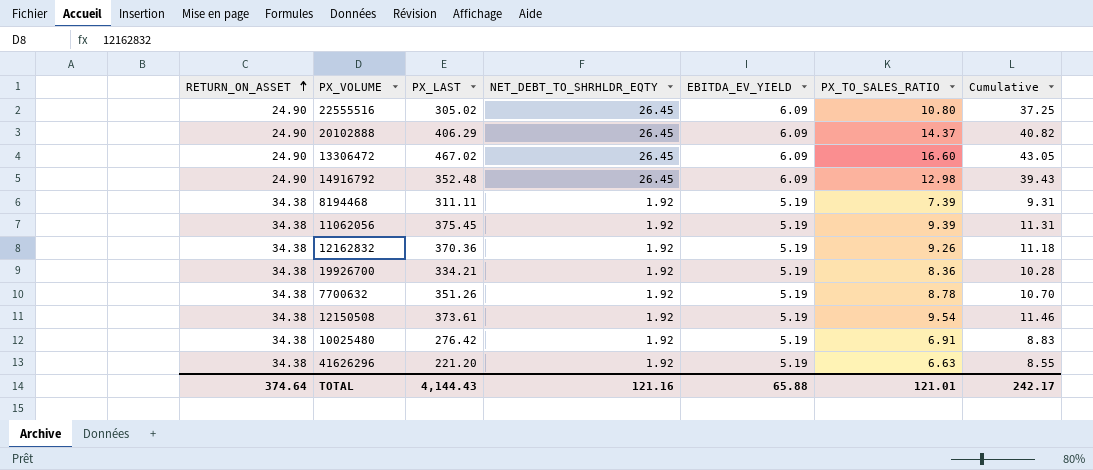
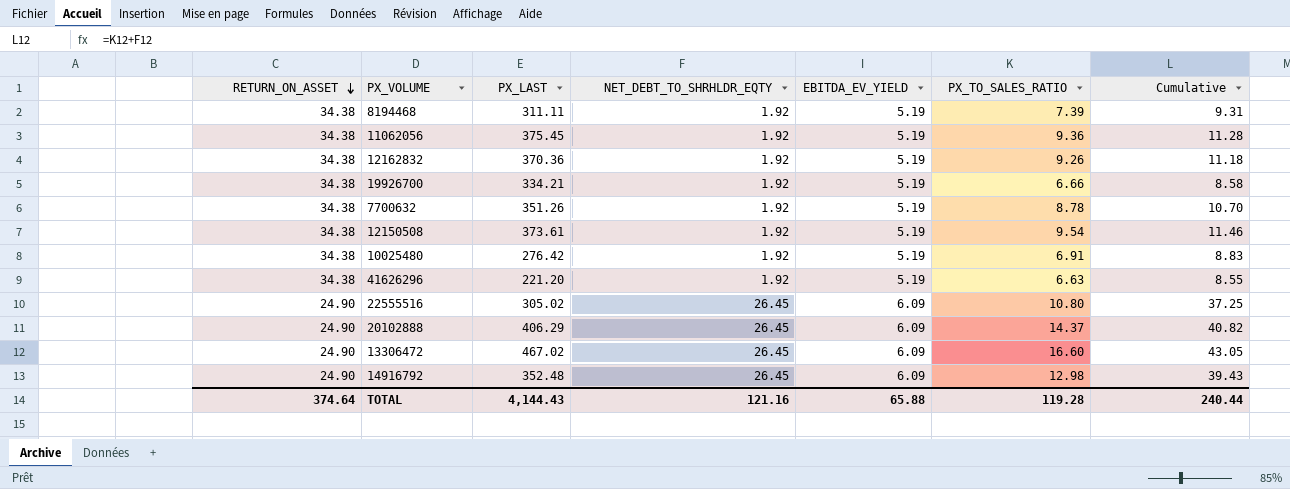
row order: RETURN_ON_ASSET ascending -> RETURN_ON_ASSET descending
11062056 | PX_TO_SALES_RATIO: 9.39 -> 9.36
11062056 | Cumulative: 11.31 -> 11.28
19926700 | PX_TO_SALES_RATIO: 8.36 -> 6.66
19926700 | Cumulative: 10.28 -> 8.58
TOTAL | PX_TO_SALES_RATIO: 121.01 -> 119.28
TOTAL | Cumulative: 242.17 -> 240.44

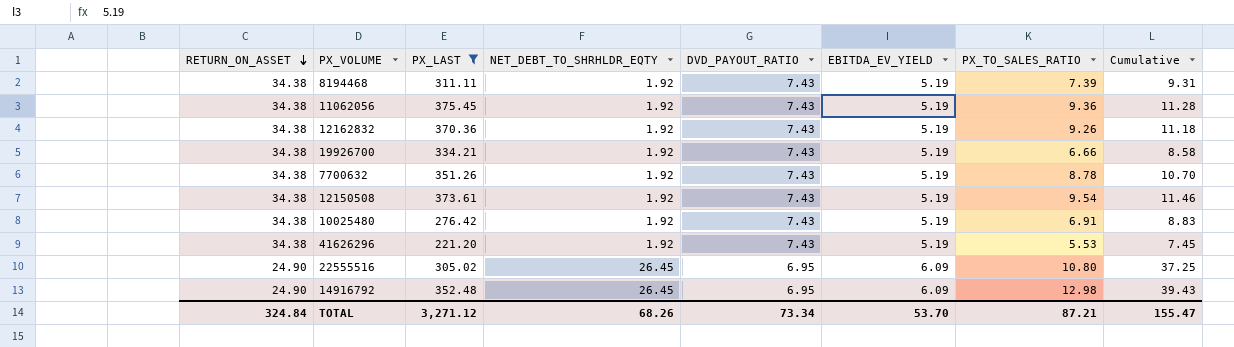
filter: none -> PX_LAST <= 375.45
column DVD_PAYOUT_RATIO | position: none -> 5
41626296 | PX_TO_SALES_RATIO: 6.63 -> 5.53
41626296 | Cumulative: 8.55 -> 7.45
TOTAL | RETURN_ON_ASSET: 374.64 -> 324.84
TOTAL | PX_LAST: 4,144.43 -> 3,271.12
TOTAL | NET_DEBT_TO_SHRHLDR_EQTY: 121.16 -> 68.26
TOTAL | EBITDA_EV_YIELD: 65.88 -> 53.70
TOTAL | PX_TO_SALES_RATIO: 119.28 -> 87.21
TOTAL | Cumulative: 240.44 -> 155.47

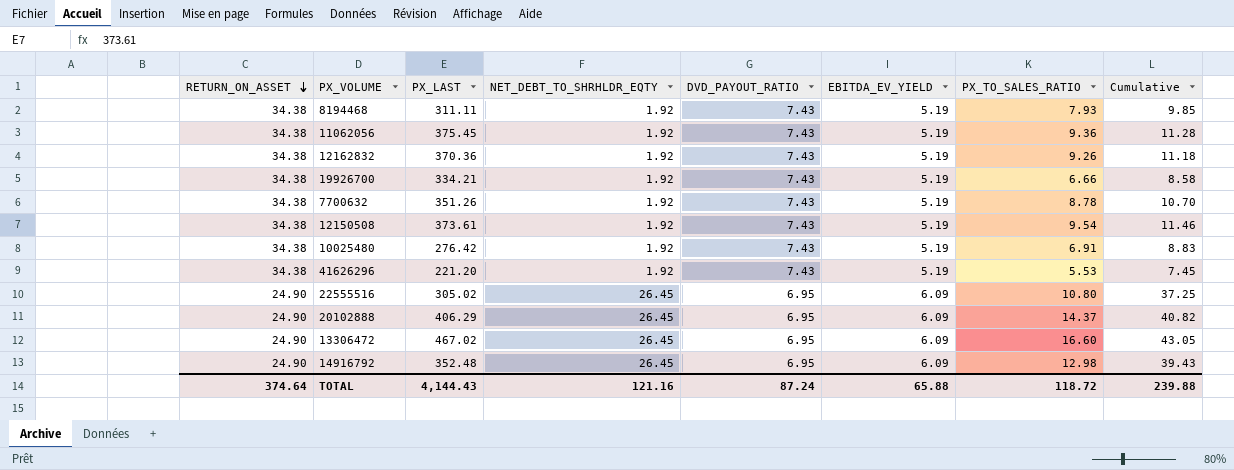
filter: PX_LAST <= 375.45 -> none
8194468 | PX_TO_SALES_RATIO: 7.39 -> 7.93
8194468 | Cumulative: 9.31 -> 9.85
TOTAL | RETURN_ON_ASSET: 324.84 -> 374.64
TOTAL | PX_LAST: 3,271.12 -> 4,144.43
TOTAL | NET_DEBT_TO_SHRHLDR_EQTY: 68.26 -> 121.16
TOTAL | DVD_PAYOUT_RATIO: 73.34 -> 87.24
TOTAL | EBITDA_EV_YIELD: 53.70 -> 65.88
TOTAL | PX_TO_SALES_RATIO: 87.21 -> 118.72
TOTAL | Cumulative: 155.47 -> 239.88

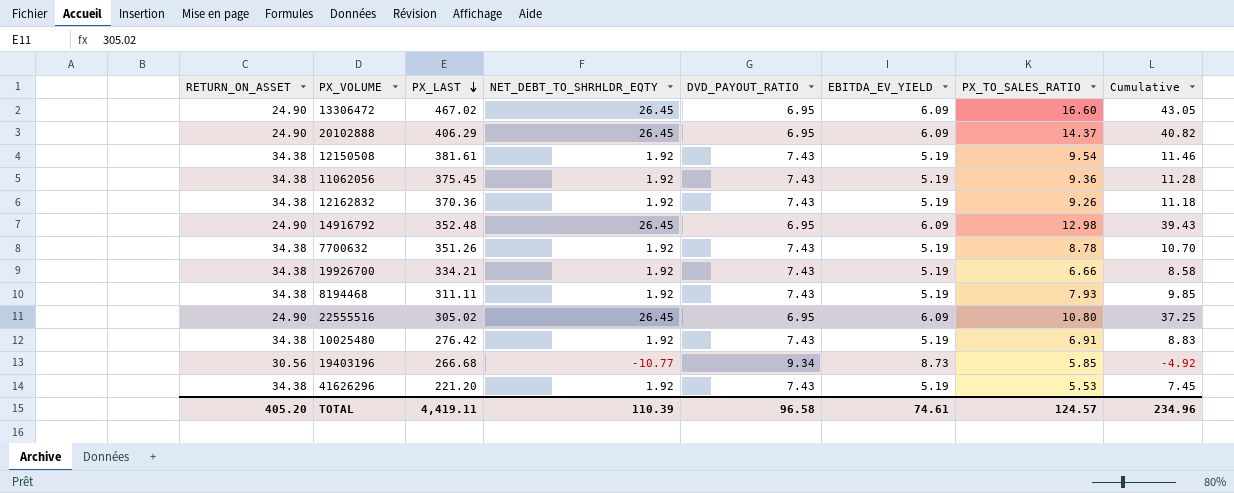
row order: RETURN_ON_ASSET descending -> PX_LAST descending
12150508 | PX_LAST: 373.61 -> 381.61
row 19403196: none -> 30.56 | 266.68 | -10.77 | 9.34 | 8.73 | 5.85 | -4.92
TOTAL | RETURN_ON_ASSET: 374.64 -> 405.20
TOTAL | PX_LAST: 4,144.43 -> 4,419.11
TOTAL | NET_DEBT_TO_SHRHLDR_EQTY: 121.16 -> 110.39
TOTAL | DVD_PAYOUT_RATIO: 87.24 -> 96.58
TOTAL | EBITDA_EV_YIELD: 65.88 -> 74.61
TOTAL | PX_TO_SALES_RATIO: 118.72 -> 124.57
TOTAL | Cumulative: 239.88 -> 234.96

